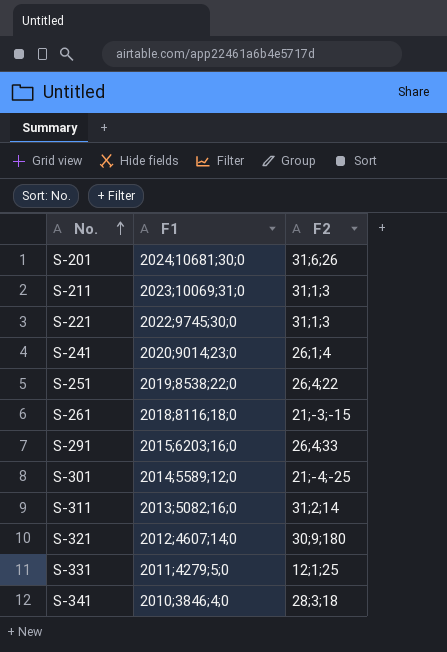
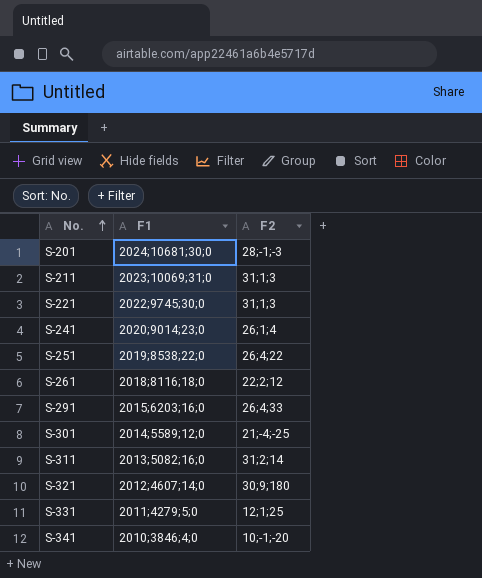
S-201 | F2: 31;6;26 -> 28;-1;-3
S-261 | F2: 21;-3;-15 -> 22;2;12
S-341 | F2: 28;3;18 -> 10;-1;-20

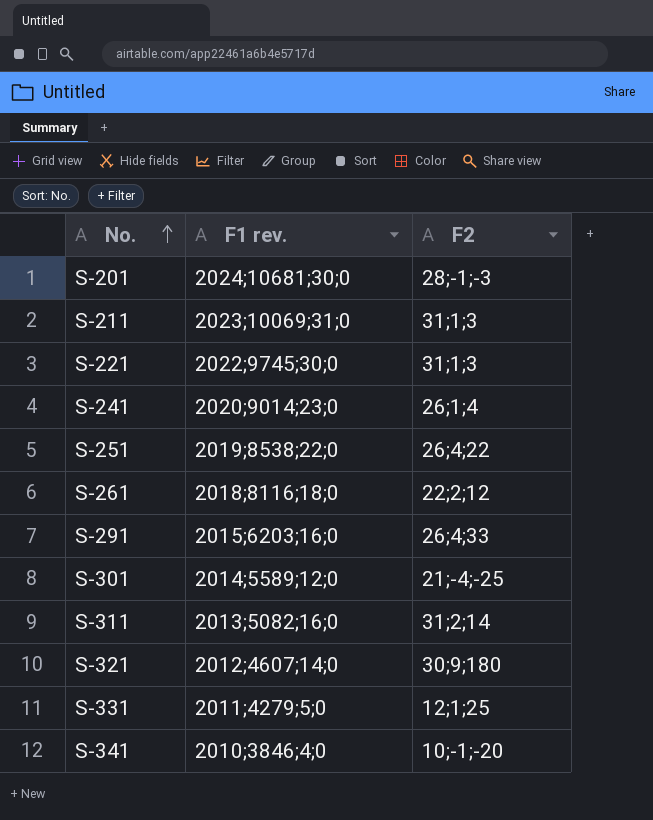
column name: F1 -> F1 rev.

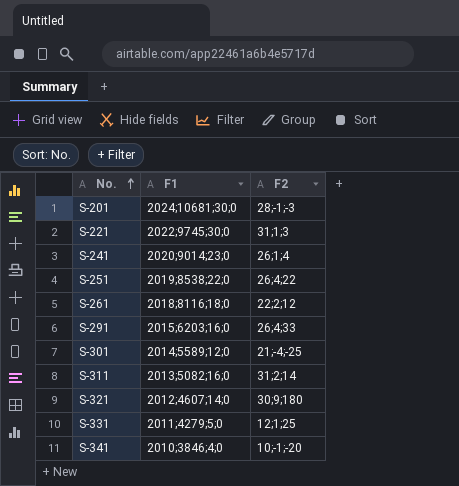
column name: F1 rev. -> F1
row S-211: 2023;10069;31;0 | 31;1;3 -> none

